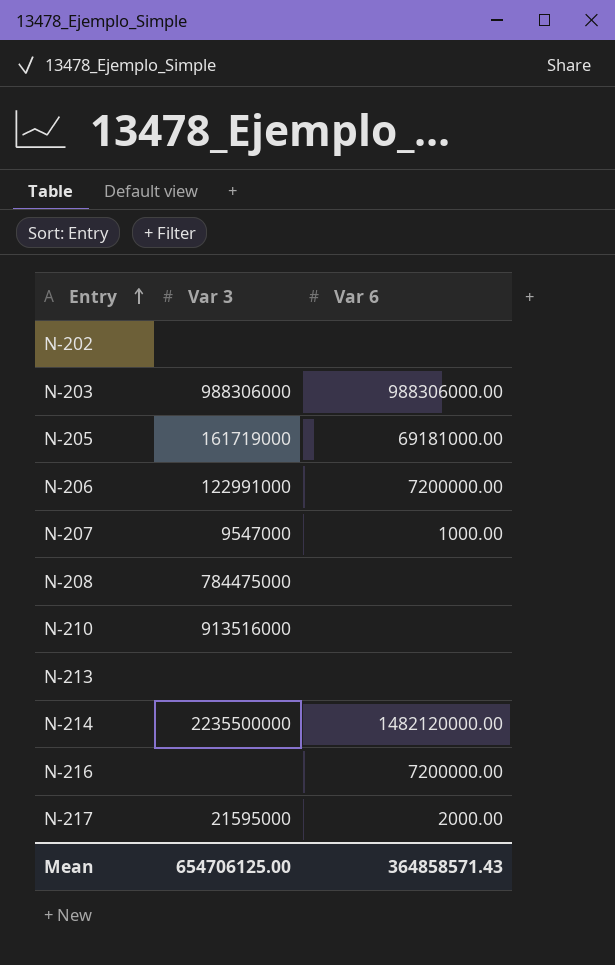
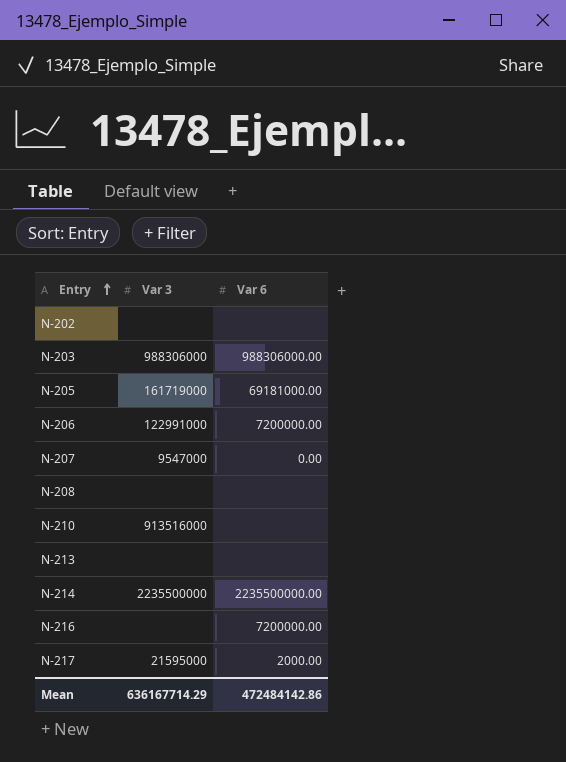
N-207 | Var 6: 1000.00 -> 0.00
N-208 | Var 3: 784475000 -> none
N-214 | Var 6: 1482120000.00 -> 2235500000.00
Mean | Var 3: 654706125.00 -> 636167714.29
Mean | Var 6: 364858571.43 -> 472484142.86

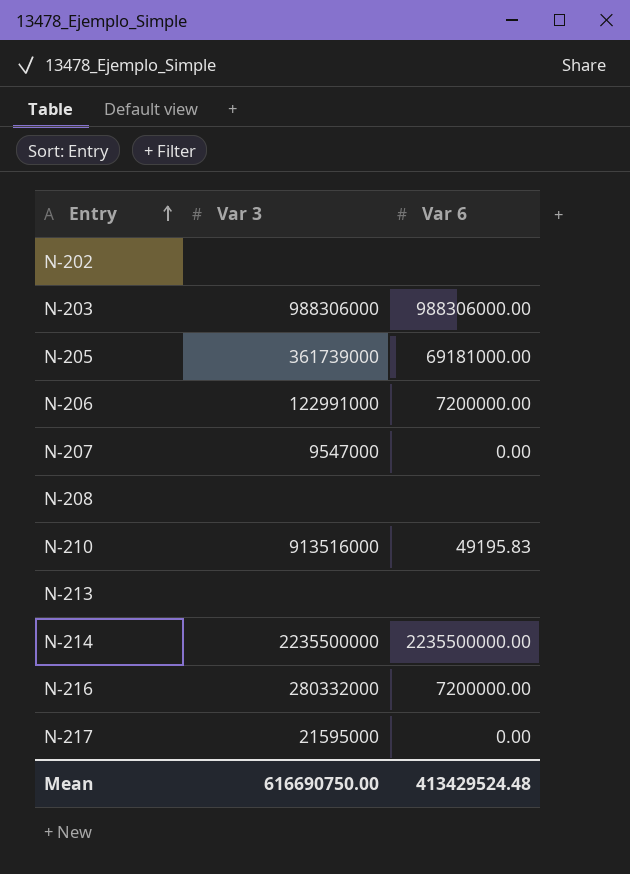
N-205 | Var 3: 161719000 -> 361739000
N-210 | Var 6: none -> 49195.83
N-216 | Var 3: none -> 280332000
N-217 | Var 6: 2000.00 -> 0.00
Mean | Var 3: 636167714.29 -> 616690750.00
Mean | Var 6: 472484142.86 -> 413429524.48

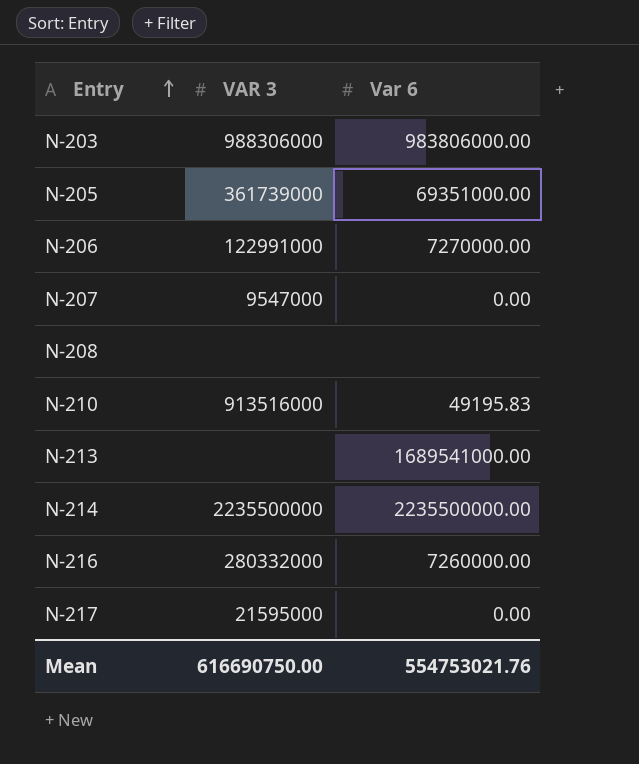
column name: Var 3 -> VAR 3
row N-202: none | none -> none
N-203 | Var 6: 988306000.00 -> 983806000.00
N-205 | Var 6: 69181000.00 -> 69351000.00
N-206 | Var 6: 7200000.00 -> 7270000.00
N-213 | Var 6: none -> 1689541000.00
N-216 | Var 6: 7200000.00 -> 7260000.00
Mean | Var 6: 413429524.48 -> 554753021.76

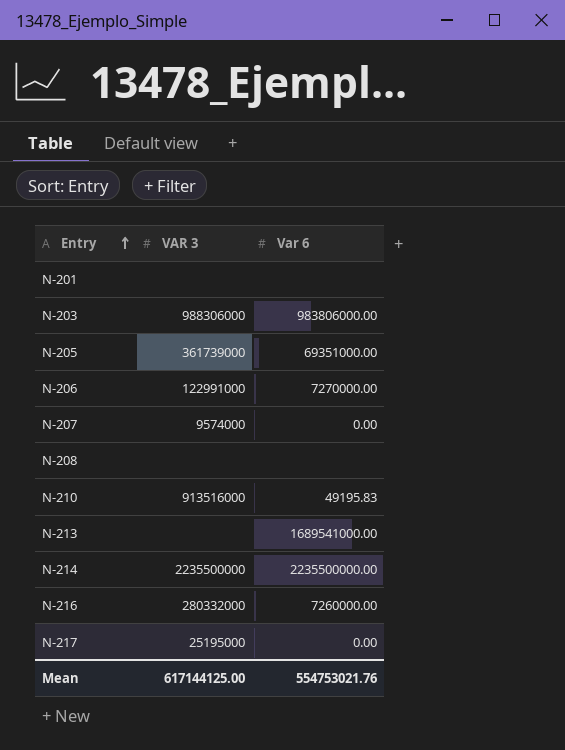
row N-201: none -> none | none
N-207 | VAR 3: 9547000 -> 9574000
N-217 | VAR 3: 21595000 -> 25195000
Mean | VAR 3: 616690750.00 -> 617144125.00

